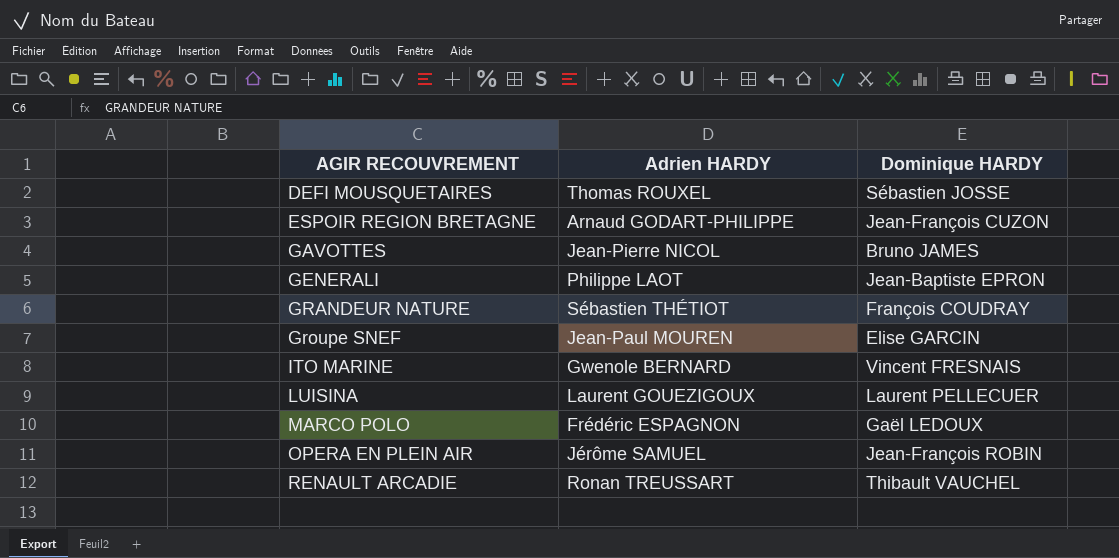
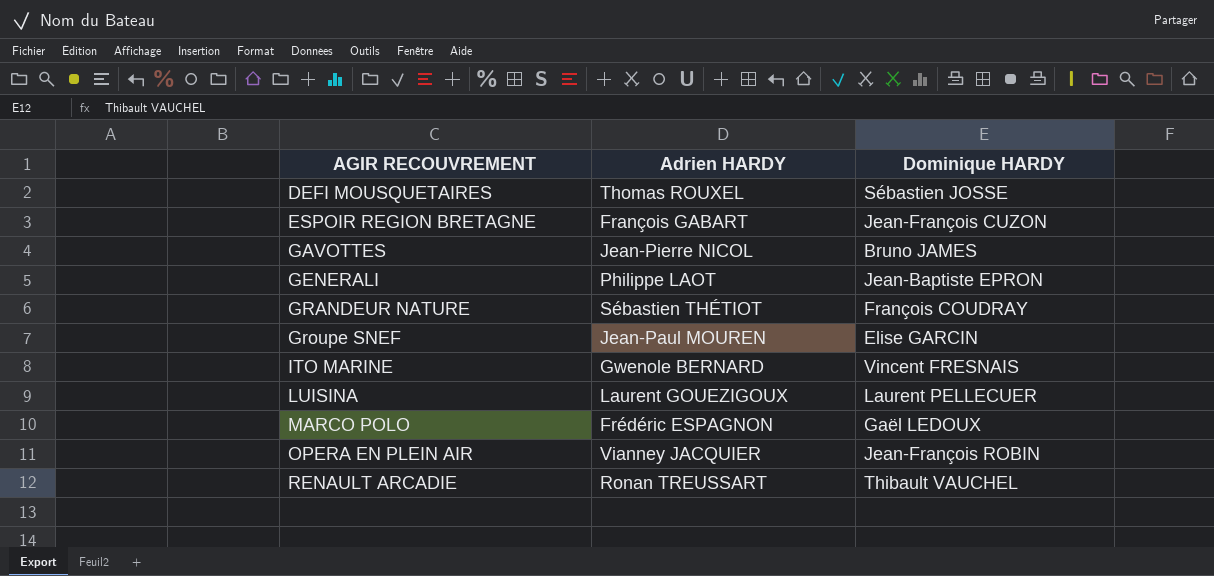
ESPOIR REGION BRETAGNE | Adrien HARDY: Arnaud GODART-PHILIPPE -> François GABART
OPERA EN PLEIN AIR | Adrien HARDY: Jérôme SAMUEL -> Vianney JACQUIER

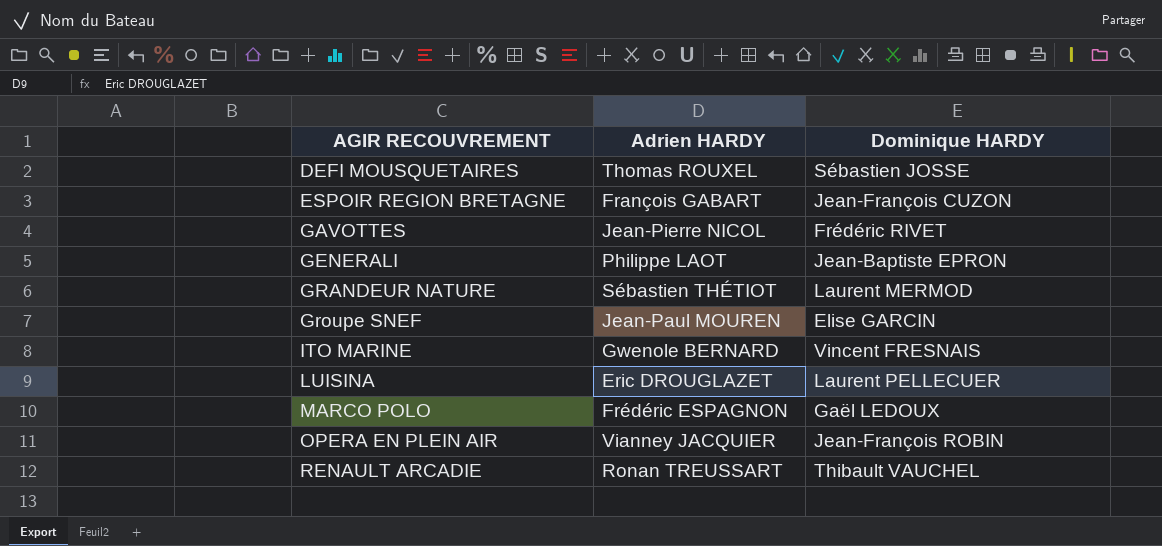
GAVOTTES | Dominique HARDY: Bruno JAMES -> Frédéric RIVET
GRANDEUR NATURE | Dominique HARDY: François COUDRAY -> Laurent MERMOD
LUISINA | Adrien HARDY: Laurent GOUEZIGOUX -> Eric DROUGLAZET

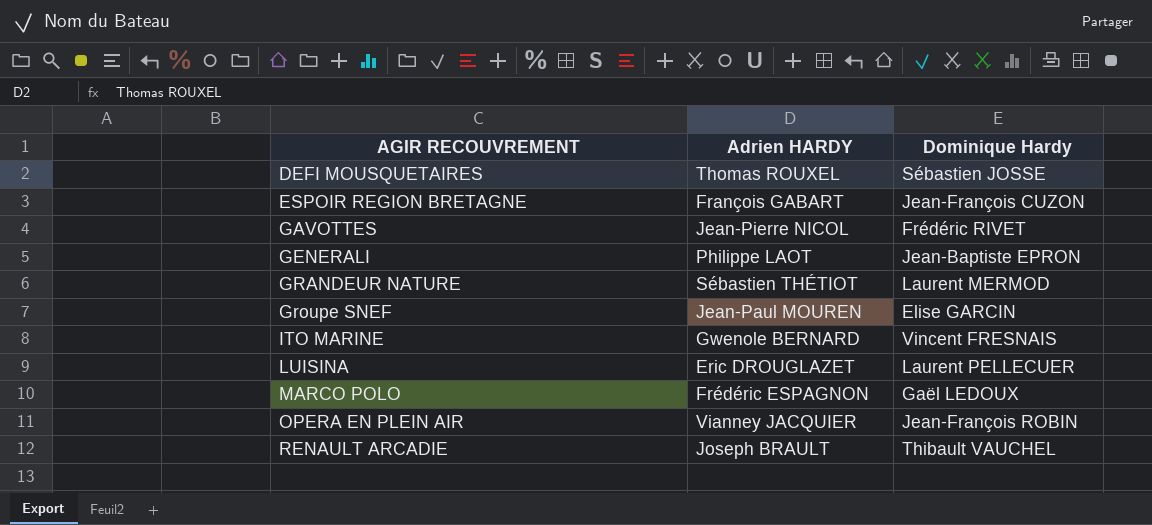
column name: Dominique HARDY -> Dominique Hardy
RENAULT ARCADIE | Adrien HARDY: Ronan TREUSSART -> Joseph BRAULT

